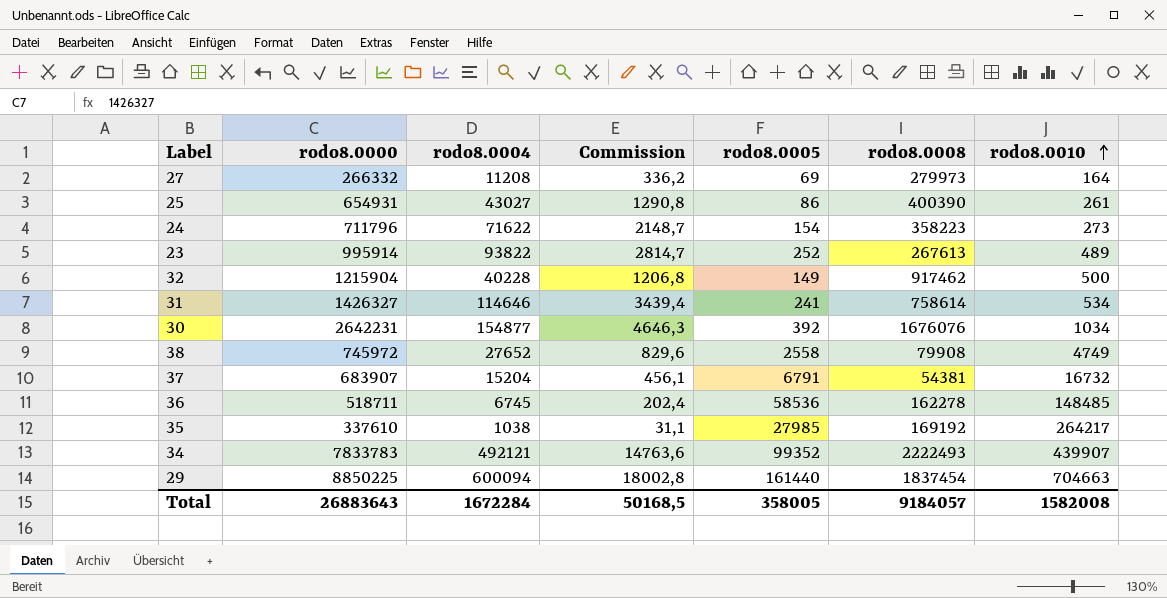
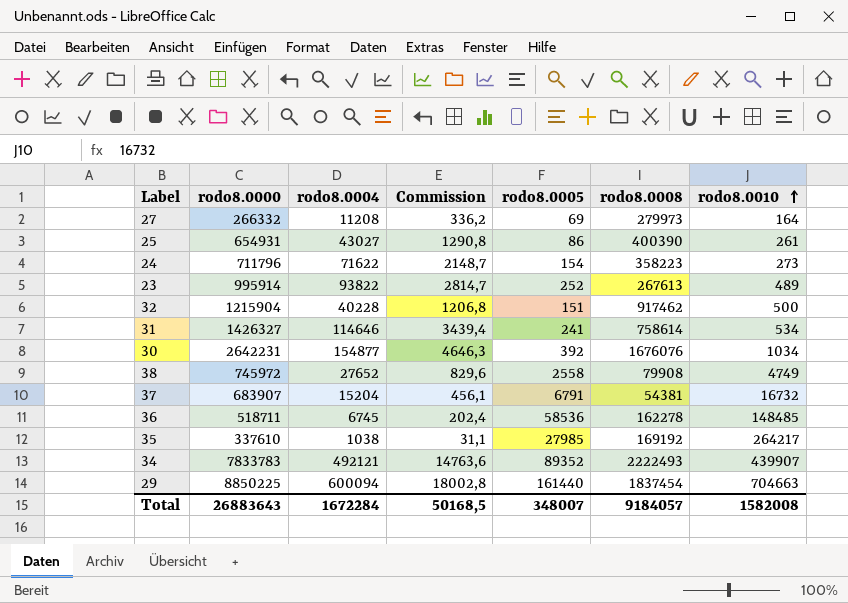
32 | rodo8.0005: 149 -> 151
34 | rodo8.0005: 99352 -> 89352
Total | rodo8.0005: 358005 -> 348007

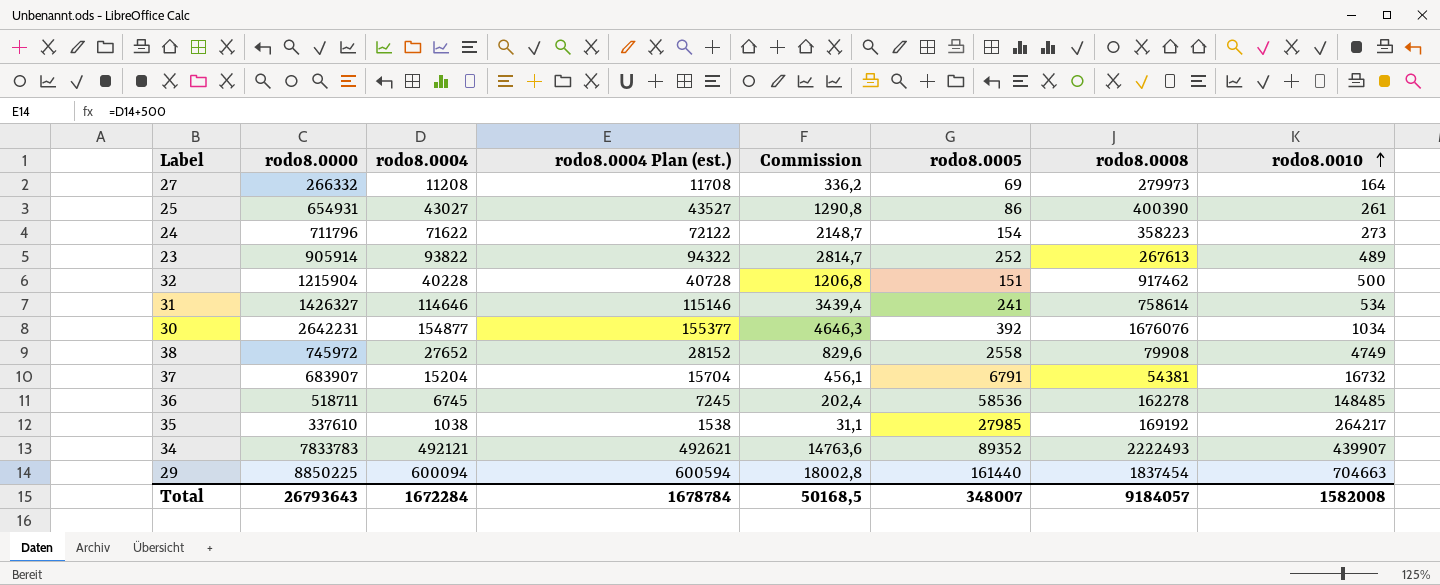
column rodo8.0004 Plan (est.) | formula: none -> [rodo8.0004] + 500
23 | rodo8.0000: 995914 -> 905914
Total | rodo8.0000: 26883643 -> 26793643

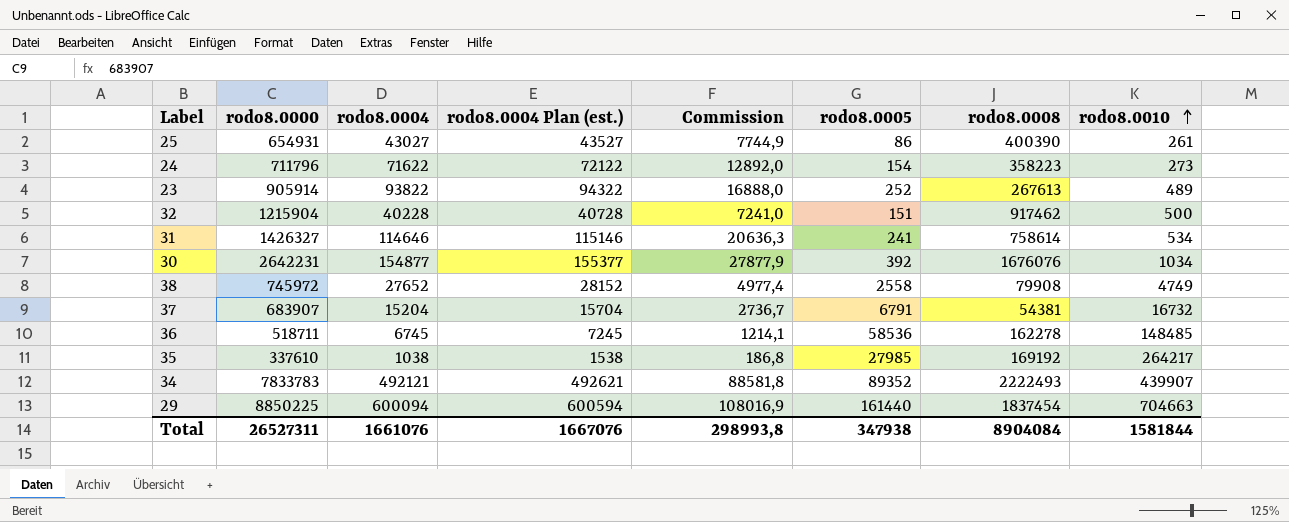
column Commission | formula: [rodo8.0004] * 0,03 -> [rodo8.0004] * 0,18
row 27: 266332 | 11208 | 11708 | 336,2 | 69 | 279973 | 164 -> none
Total | rodo8.0000: 26793643 -> 26527311
Total | rodo8.0004: 1672284 -> 1661076
Total | rodo8.0004 Plan (est.): 1678784 -> 1667076
Total | Commission: 50168,5 -> 298993,8
Total | rodo8.0005: 348007 -> 347938
Total | rodo8.0008: 9184057 -> 8904084
Total | rodo8.0010: 1582008 -> 1581844

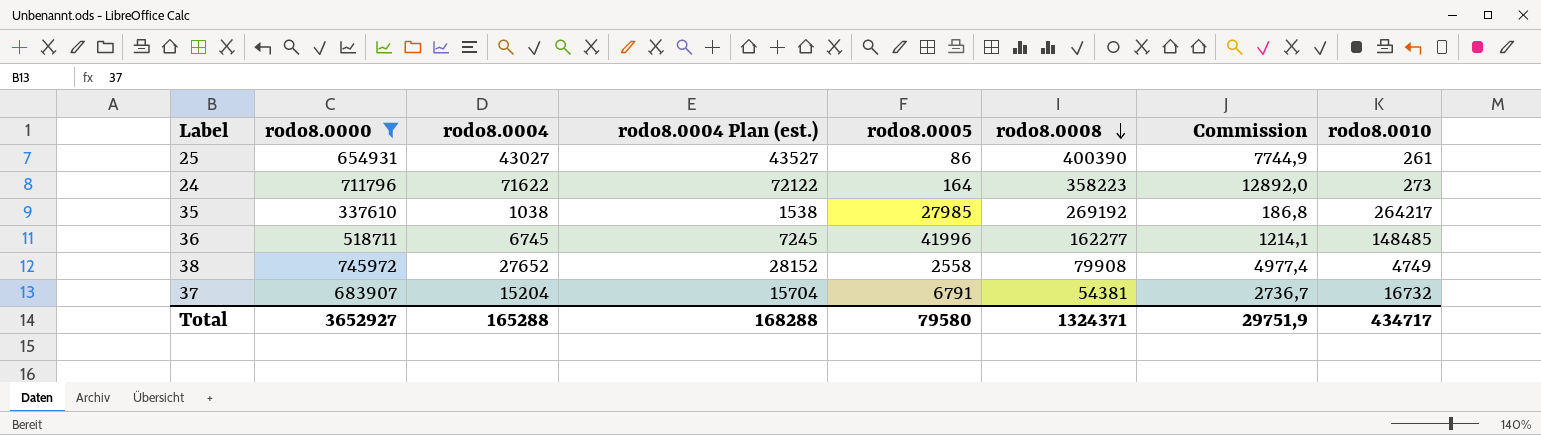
filter: none -> rodo8.0000 <= 745972
row order: rodo8.0010 ascending -> rodo8.0008 descending
column Commission | position: 5 -> 7
24 | rodo8.0005: 154 -> 164
35 | rodo8.0008: 169192 -> 269192
36 | rodo8.0005: 58536 -> 41996
36 | rodo8.0008: 162278 -> 162277
Total | rodo8.0000: 26527311 -> 3652927
Total | rodo8.0004: 1661076 -> 165288
Total | rodo8.0004 Plan (est.): 1667076 -> 168288
Total | rodo8.0005: 347938 -> 79580
Total | rodo8.0008: 8904084 -> 1324371
Total | Commission: 298993,8 -> 29751,9
Total | rodo8.0010: 1581844 -> 434717

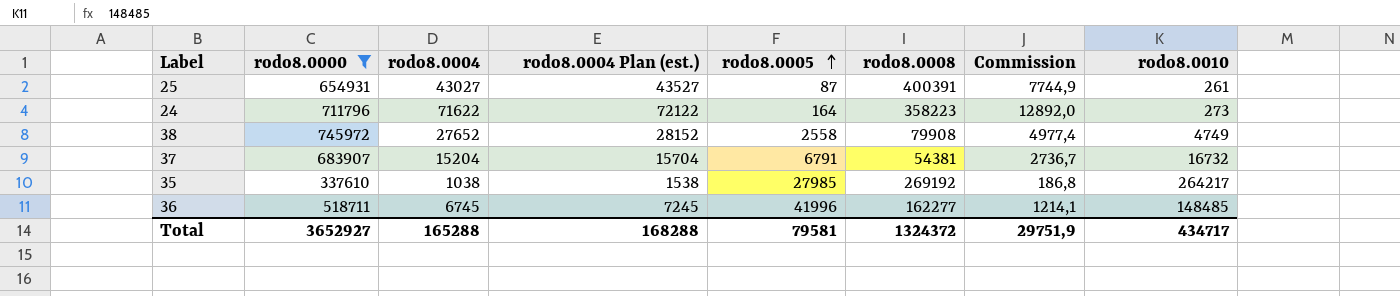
row order: rodo8.0008 descending -> rodo8.0005 ascending
25 | rodo8.0005: 86 -> 87
25 | rodo8.0008: 400390 -> 400391
Total | rodo8.0005: 79580 -> 79581
Total | rodo8.0008: 1324371 -> 1324372

